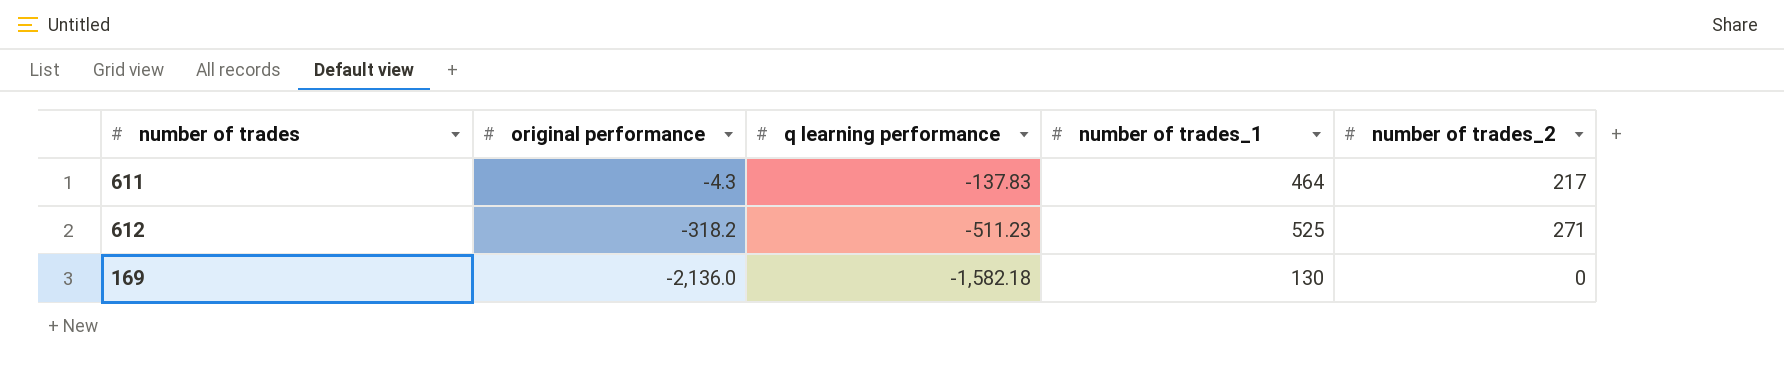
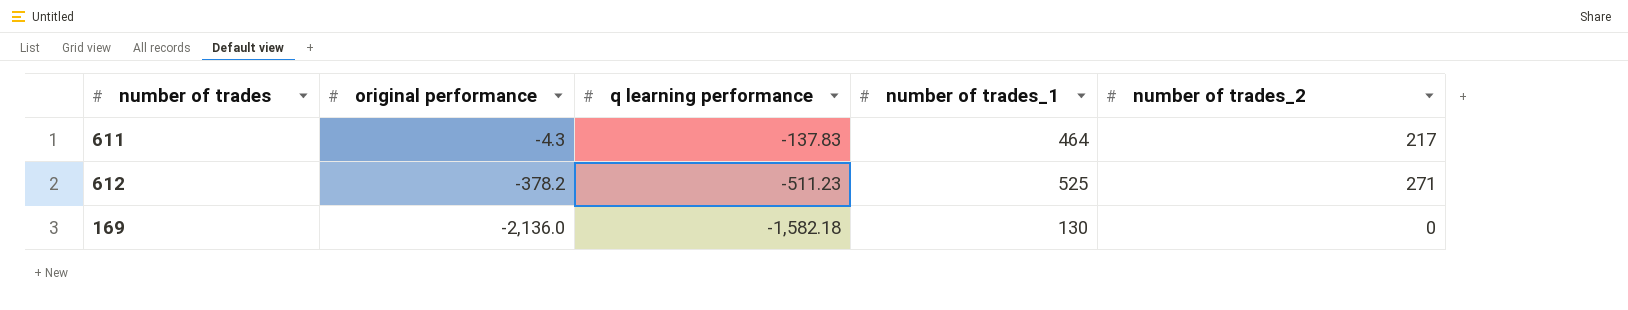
612 | original performance: -318.2 -> -378.2

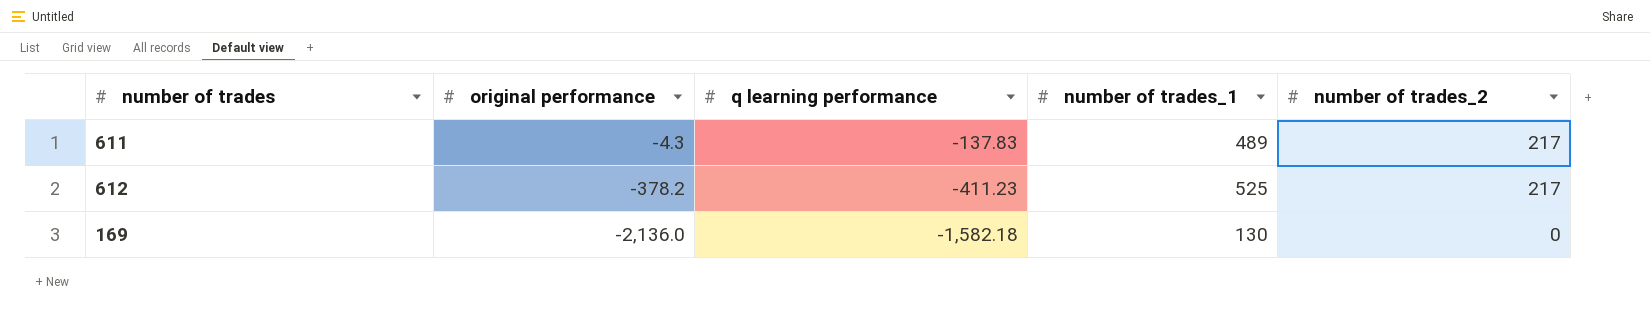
611 | number of trades_1: 464 -> 489
612 | q learning performance: -511.23 -> -411.23
612 | number of trades_2: 271 -> 217

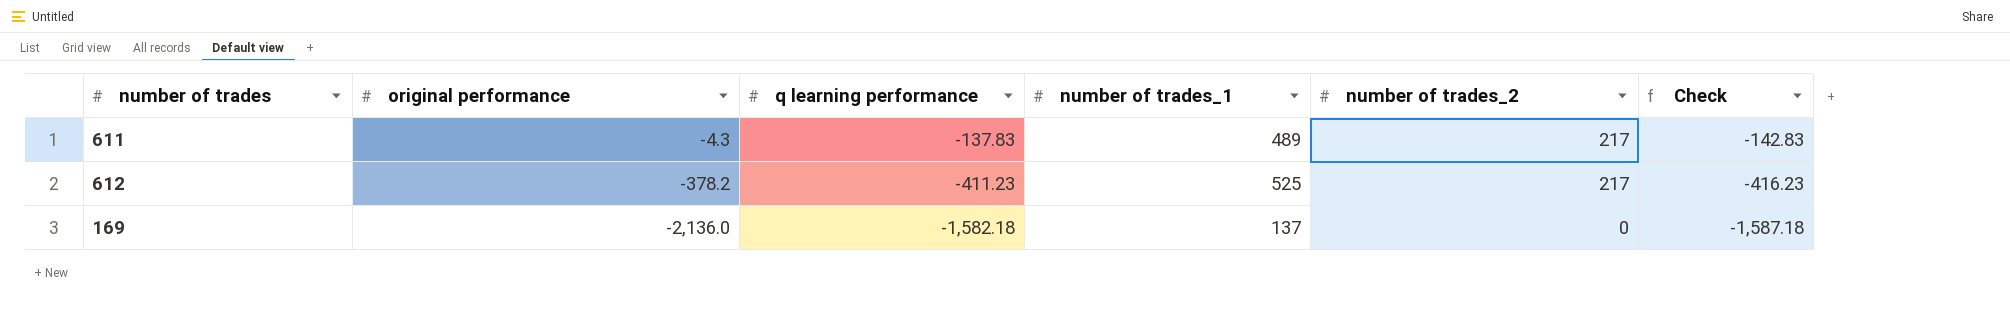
column Check | formula: none -> [q learning performance] - 5
169 | number of trades_1: 130 -> 137

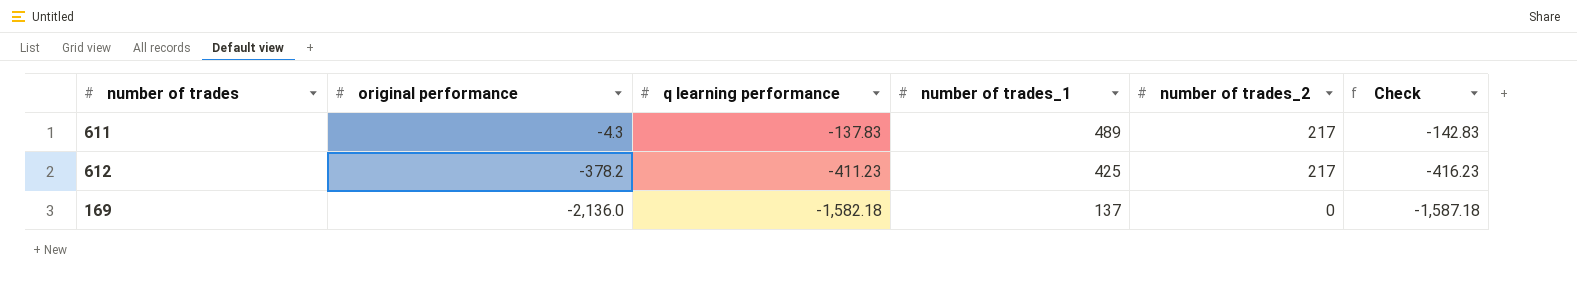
612 | number of trades_1: 525 -> 425

